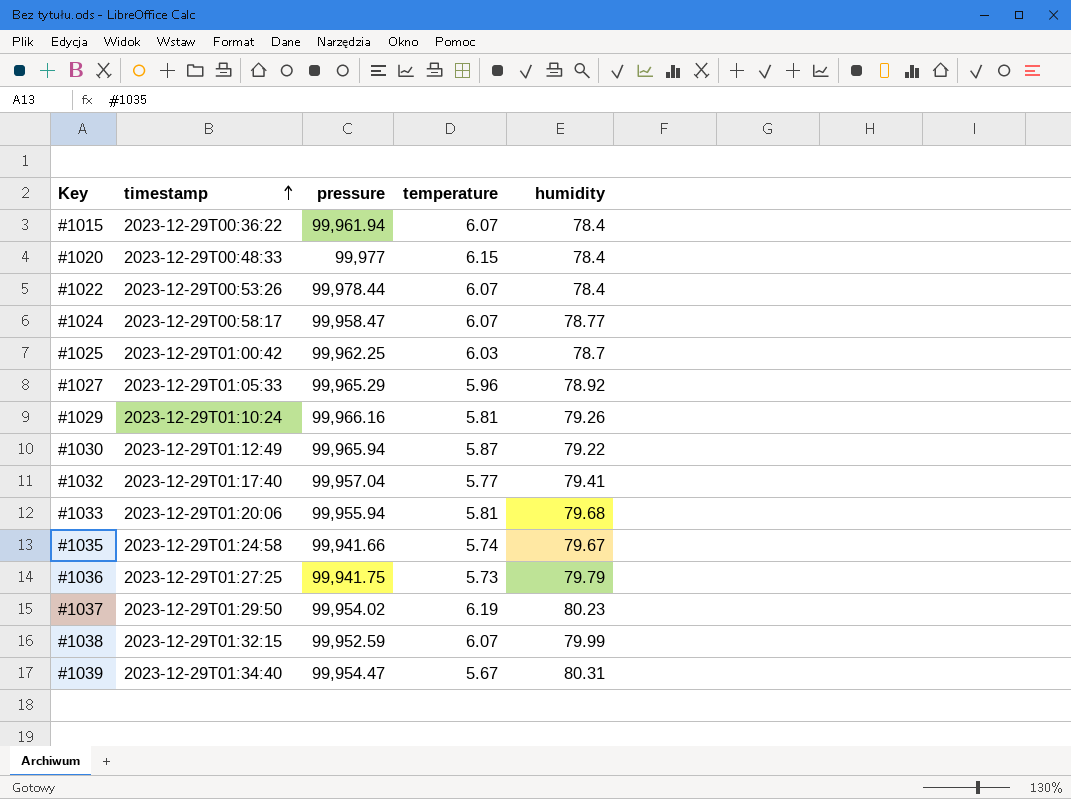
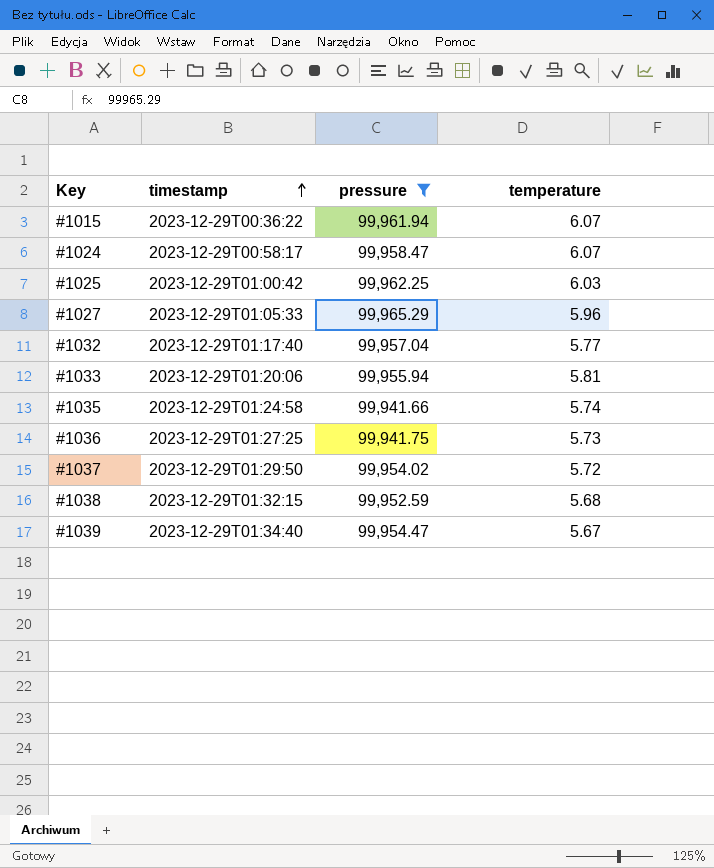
filter: none -> pressure <= 99,965.29
column humidity | position: 5 -> none
#1037 | temperature: 6.19 -> 5.72
#1038 | temperature: 6.07 -> 5.68

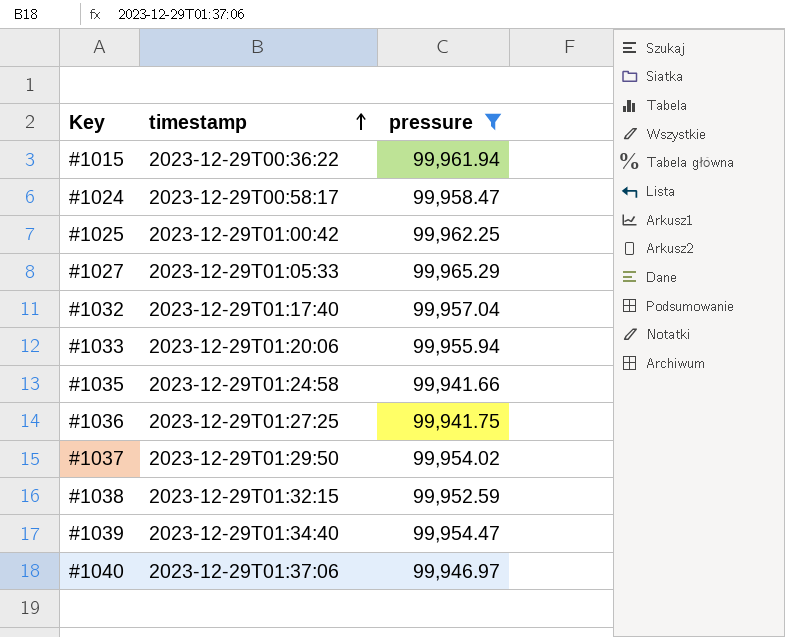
column temperature | position: 4 -> none
row #1040: none -> 2023-12-29T01:37:06 | 99,946.97

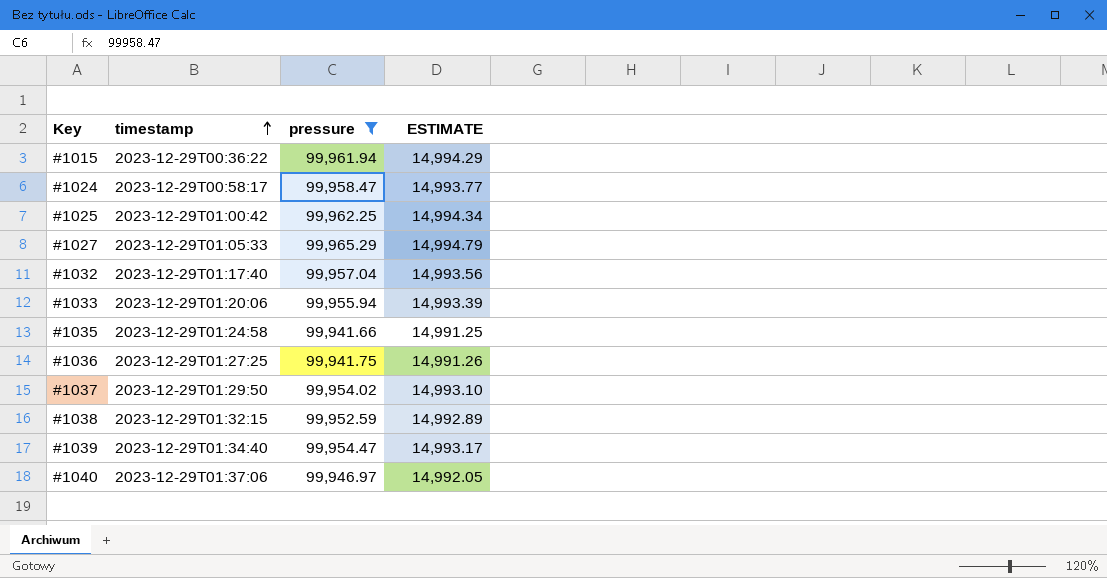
column ESTIMATE | formula: none -> [pressure] * 0.15

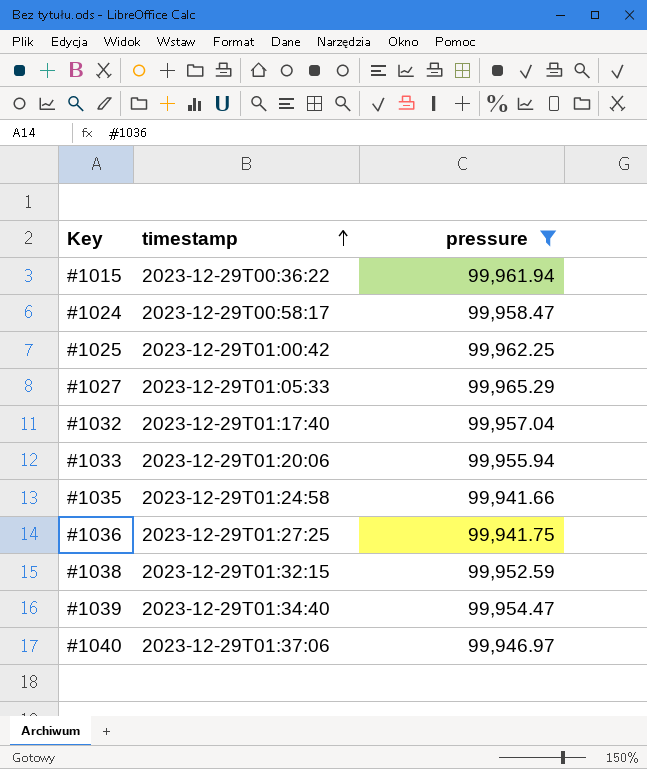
column ESTIMATE | formula: [pressure] * 0.15 -> none
row #1037: 2023-12-29T01:29:50 | 99,954.02 | 14,993.10 -> none

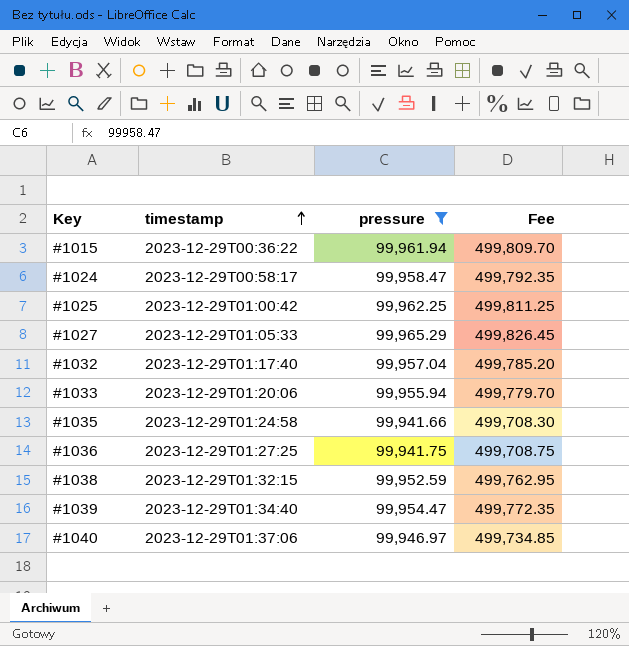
column Fee | formula: none -> [pressure] * 5

